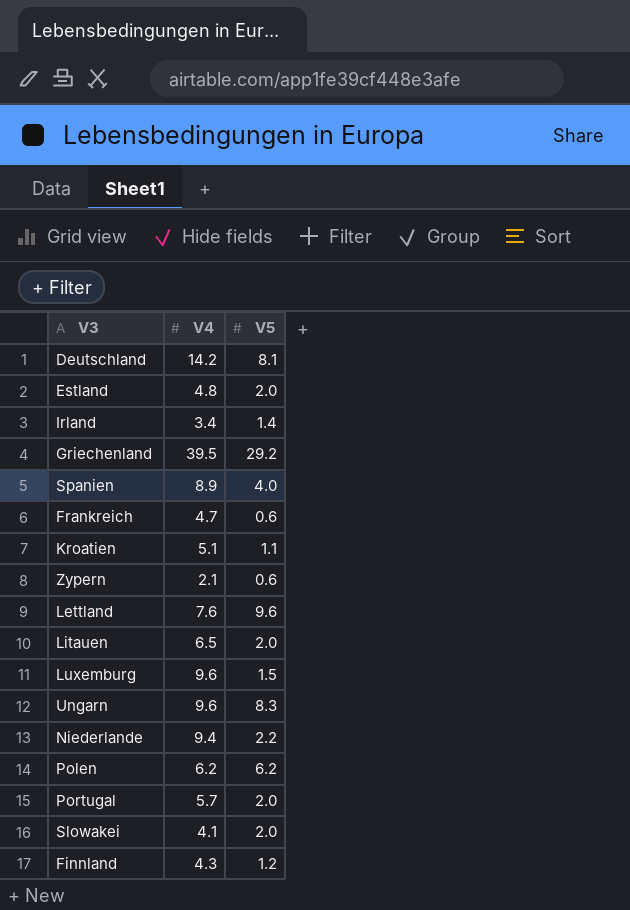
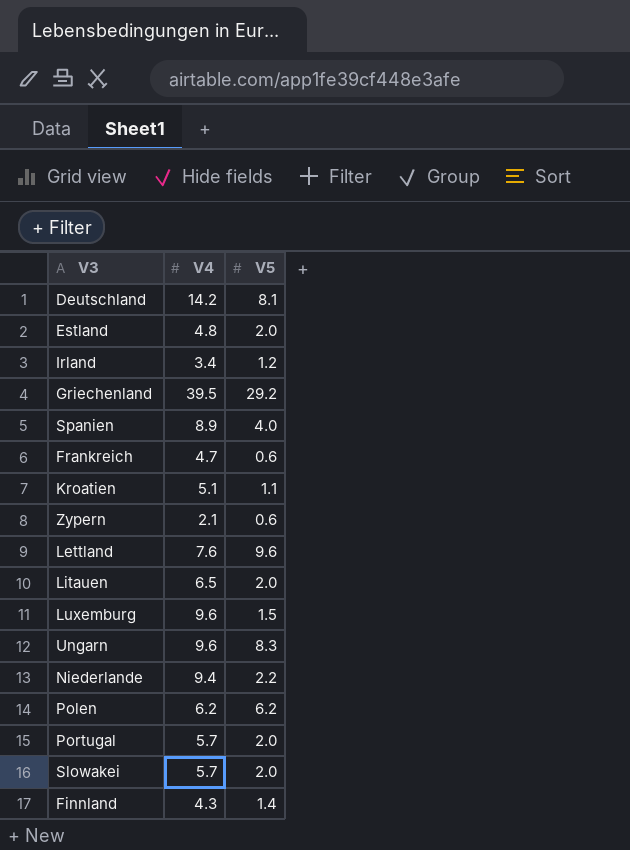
Irland | V5: 1.4 -> 1.2
Slowakei | V4: 4.1 -> 5.7
Finnland | V5: 1.2 -> 1.4

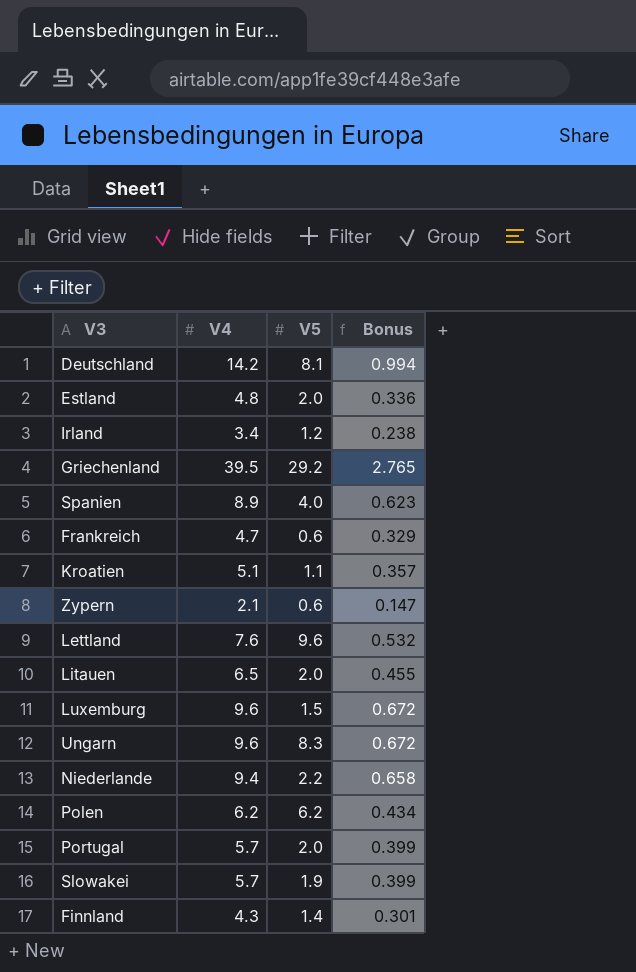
column Bonus | formula: none -> [V4] * 0.07
Slowakei | V5: 2.0 -> 1.9

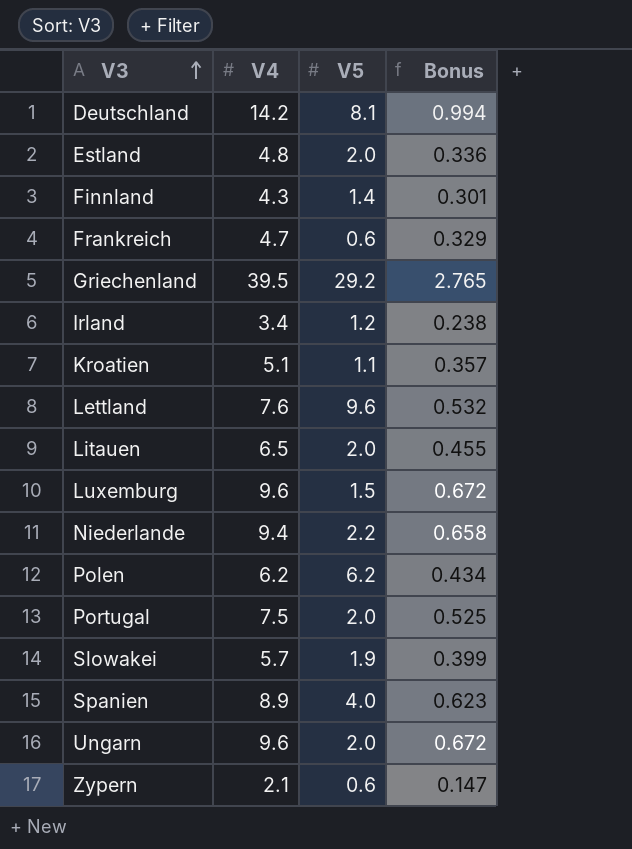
row order: none -> V3 ascending
Portugal | V4: 5.7 -> 7.5
Portugal | Bonus: 0.399 -> 0.525
Ungarn | V5: 8.3 -> 2.0

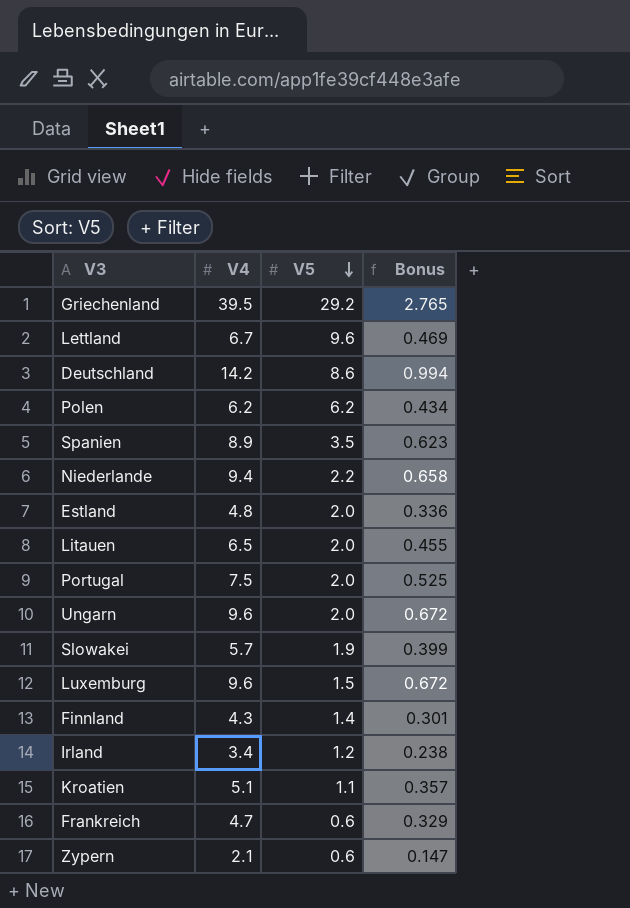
row order: V3 ascending -> V5 descending
Lettland | V4: 7.6 -> 6.7
Lettland | Bonus: 0.532 -> 0.469
Deutschland | V5: 8.1 -> 8.6
Spanien | V5: 4.0 -> 3.5

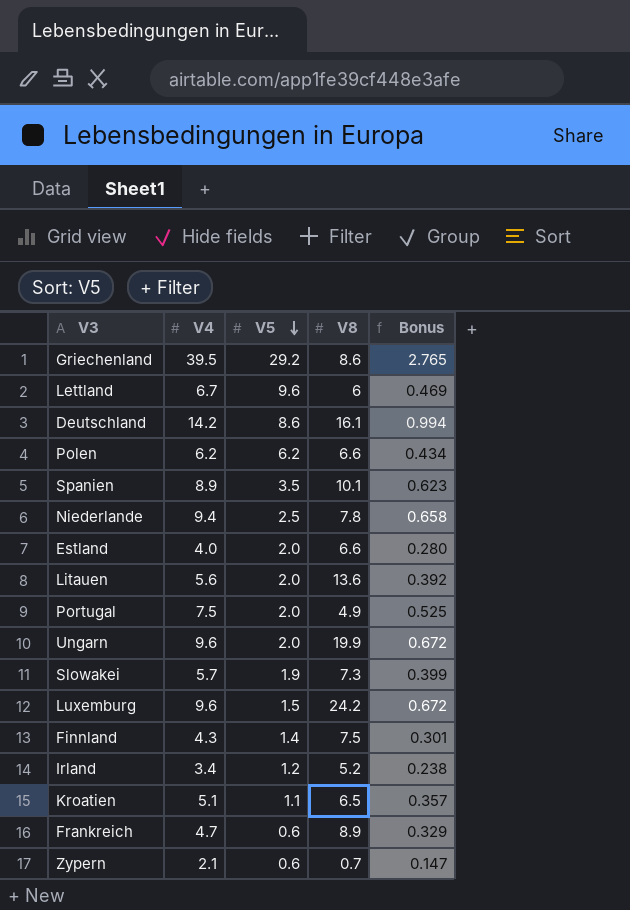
column V8 | position: none -> 4
Niederlande | V5: 2.2 -> 2.5
Estland | V4: 4.8 -> 4.0
Estland | Bonus: 0.336 -> 0.280
Litauen | V4: 6.5 -> 5.6
Litauen | Bonus: 0.455 -> 0.392

